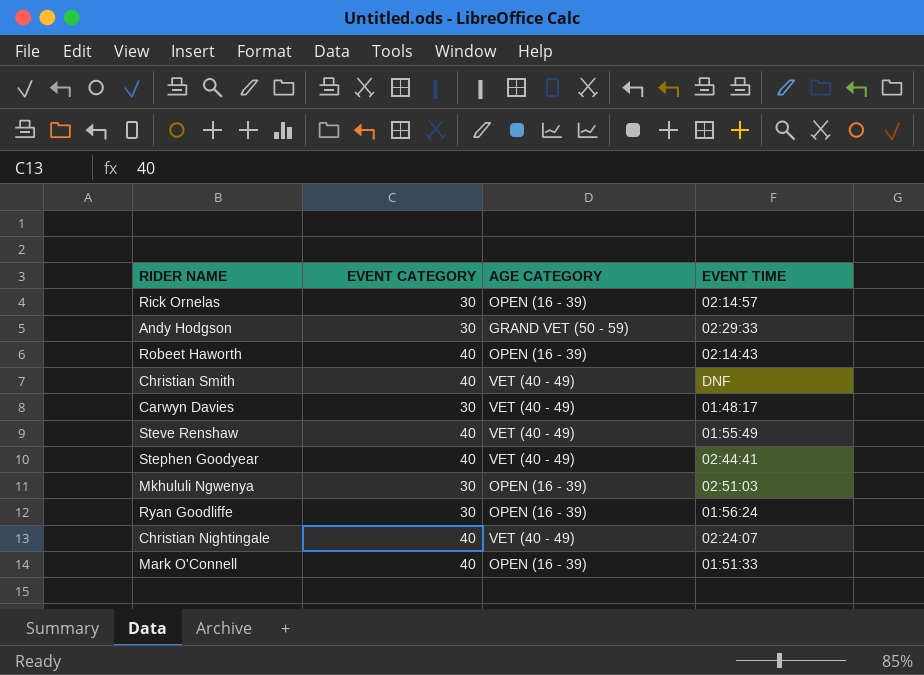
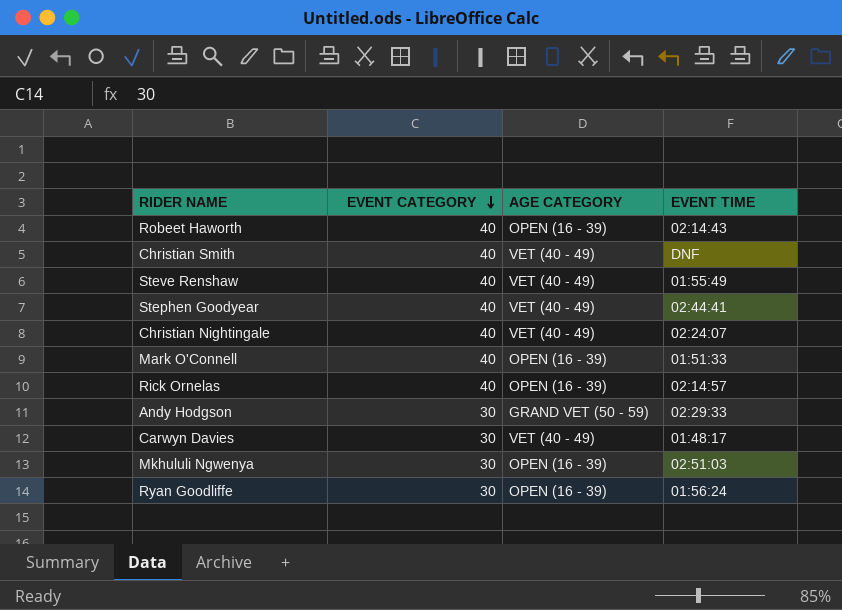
row order: none -> EVENT CATEGORY descending
Rick Ornelas | EVENT CATEGORY: 30 -> 40

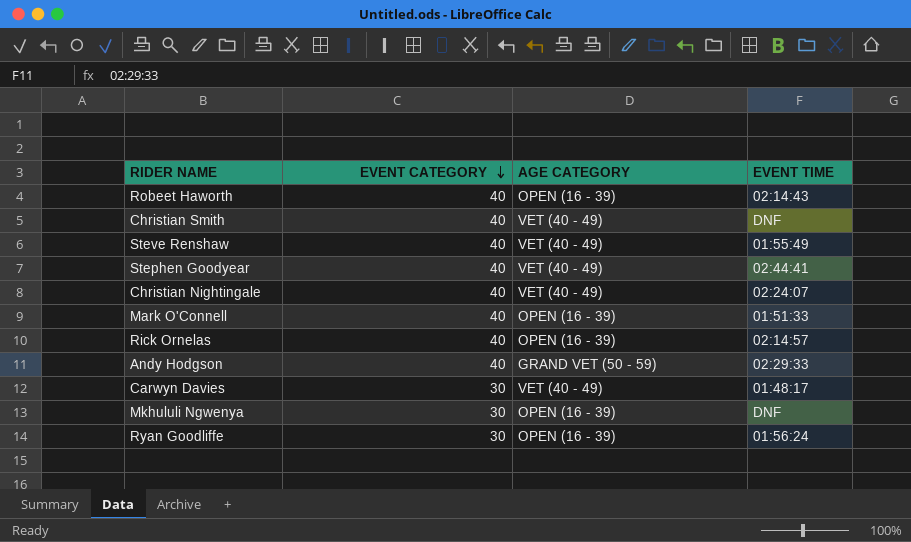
Andy Hodgson | EVENT CATEGORY: 30 -> 40
Mkhululi Ngwenya | EVENT TIME: 02:51:03 -> DNF

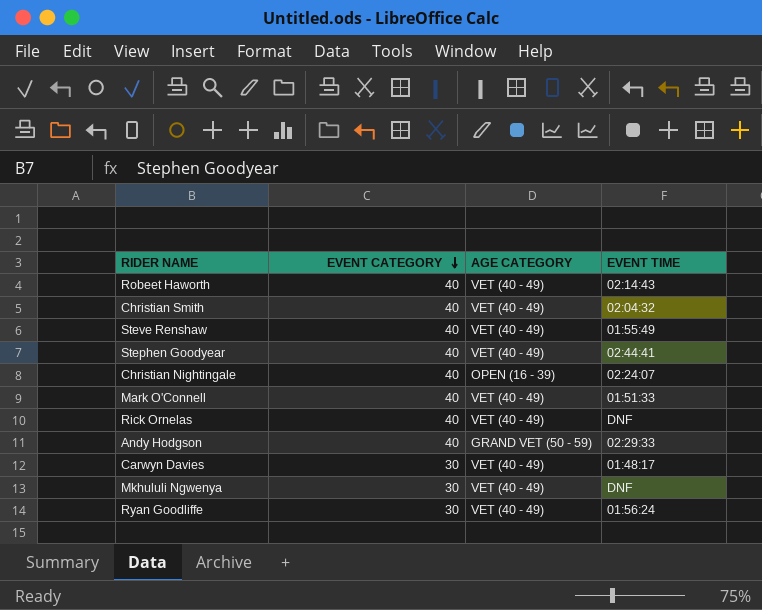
Robeet Haworth | AGE CATEGORY: OPEN (16 - 39) -> VET (40 - 49)
Christian Smith | EVENT TIME: DNF -> 02:04:32
Christian Nightingale | AGE CATEGORY: VET (40 - 49) -> OPEN (16 - 39)
Mark O'Connell | AGE CATEGORY: OPEN (16 - 39) -> VET (40 - 49)
Rick Ornelas | AGE CATEGORY: OPEN (16 - 39) -> VET (40 - 49)
Rick Ornelas | EVENT TIME: 02:14:57 -> DNF
Mkhululi Ngwenya | AGE CATEGORY: OPEN (16 - 39) -> VET (40 - 49)
Ryan Goodliffe | AGE CATEGORY: OPEN (16 - 39) -> VET (40 - 49)

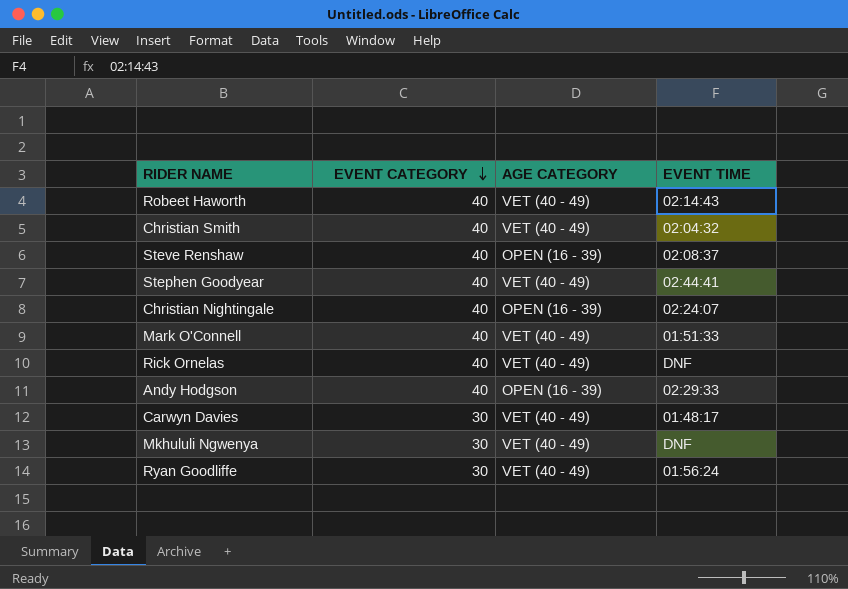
Steve Renshaw | AGE CATEGORY: VET (40 - 49) -> OPEN (16 - 39)
Steve Renshaw | EVENT TIME: 01:55:49 -> 02:08:37
Andy Hodgson | AGE CATEGORY: GRAND VET (50 - 59) -> OPEN (16 - 39)

